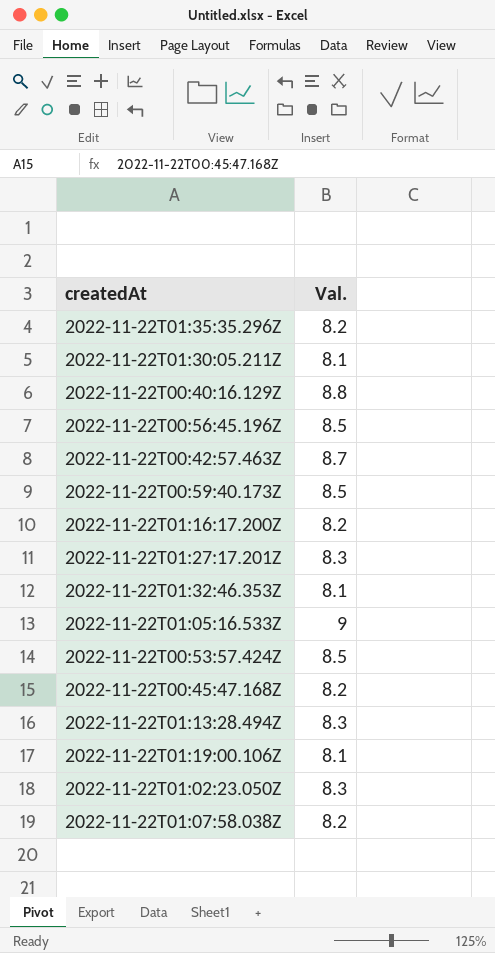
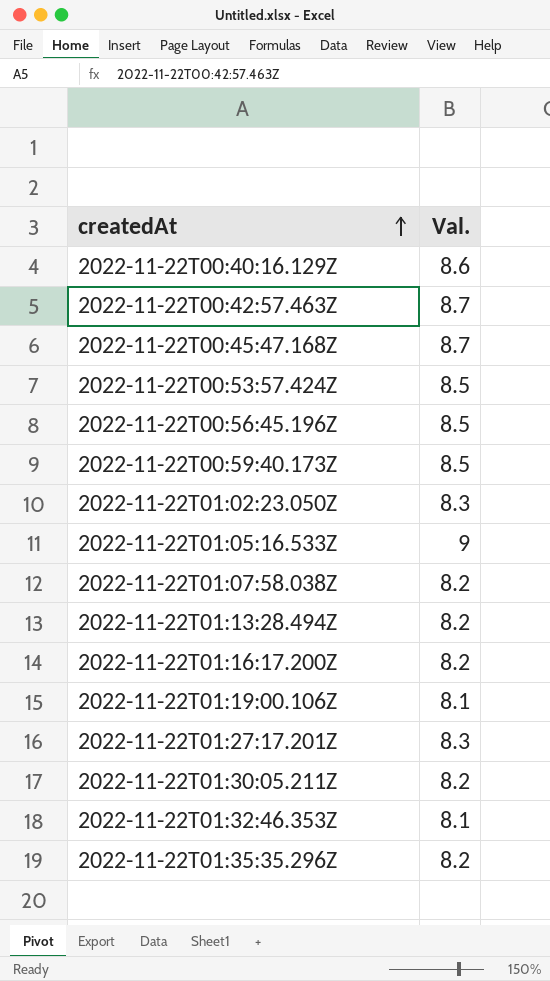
row order: none -> createdAt ascending
2022-11-22T00:40:16.129Z | Val.: 8.8 -> 8.6
2022-11-22T00:45:47.168Z | Val.: 8.2 -> 8.7
2022-11-22T01:13:28.494Z | Val.: 8.3 -> 8.2
2022-11-22T01:30:05.211Z | Val.: 8.1 -> 8.2

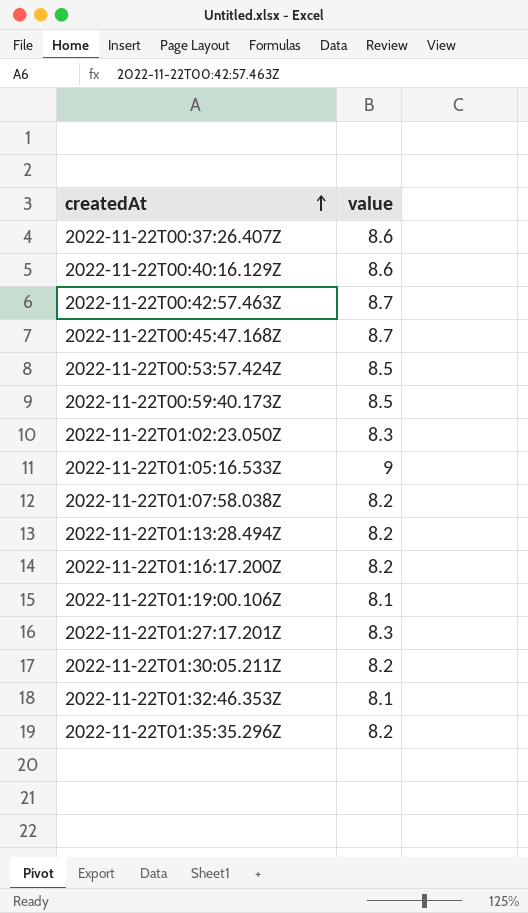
column name: Val. -> value
row 2022-11-22T00:56:45.196Z: 8.5 -> none
row 2022-11-22T00:37:26.407Z: none -> 8.6

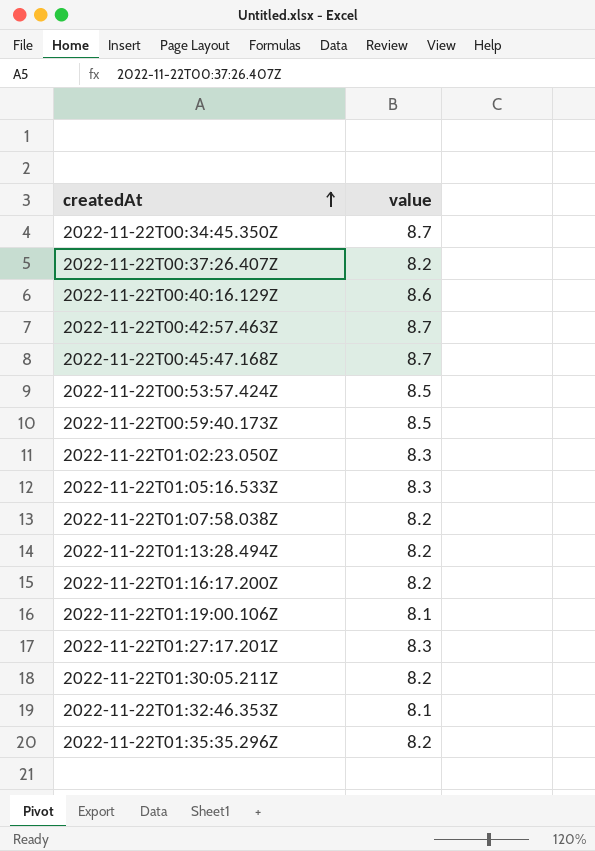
row 2022-11-22T00:34:45.350Z: none -> 8.7
2022-11-22T00:37:26.407Z | value: 8.6 -> 8.2
2022-11-22T01:05:16.533Z | value: 9 -> 8.3

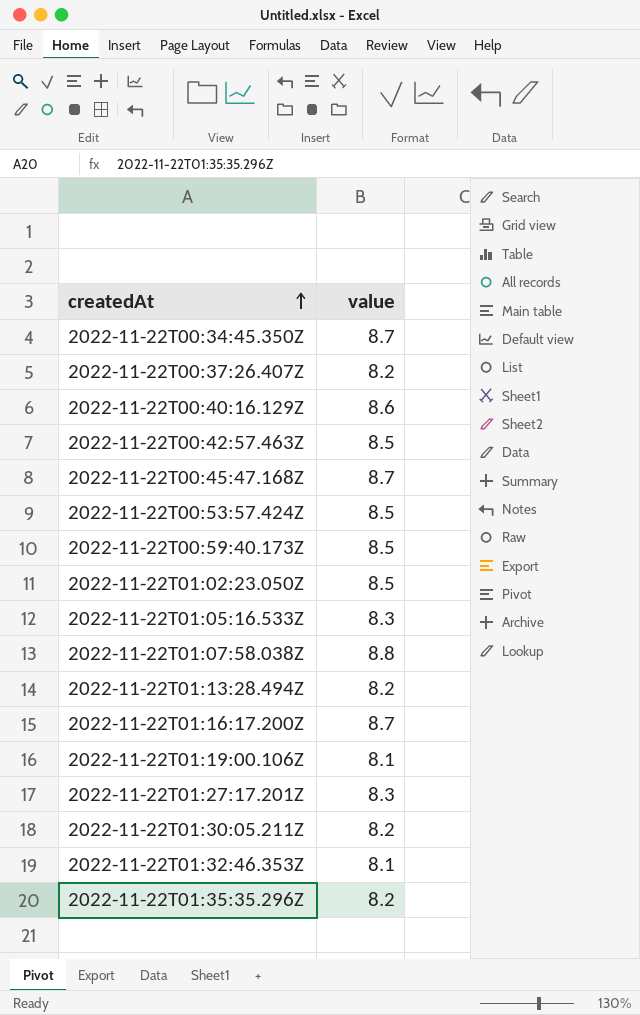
2022-11-22T00:42:57.463Z | value: 8.7 -> 8.5
2022-11-22T01:02:23.050Z | value: 8.3 -> 8.5
2022-11-22T01:07:58.038Z | value: 8.2 -> 8.8
2022-11-22T01:16:17.200Z | value: 8.2 -> 8.7

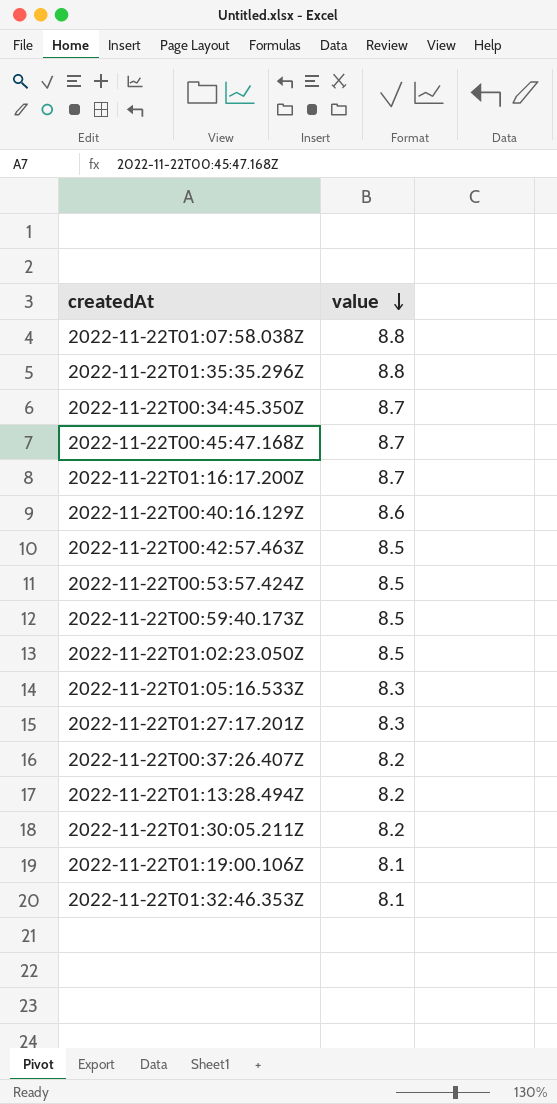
row order: createdAt ascending -> value descending
2022-11-22T01:35:35.296Z | value: 8.2 -> 8.8

